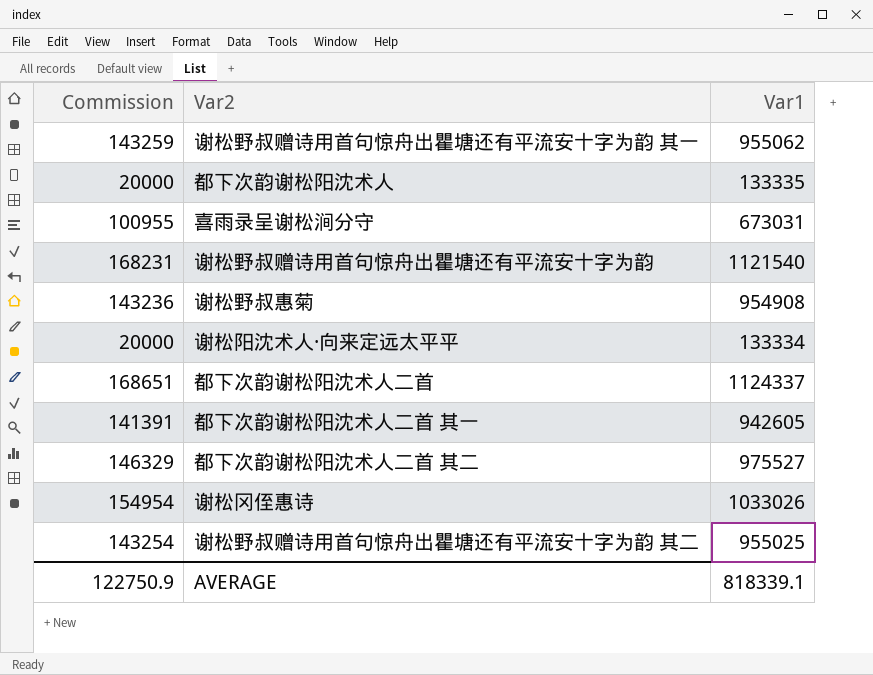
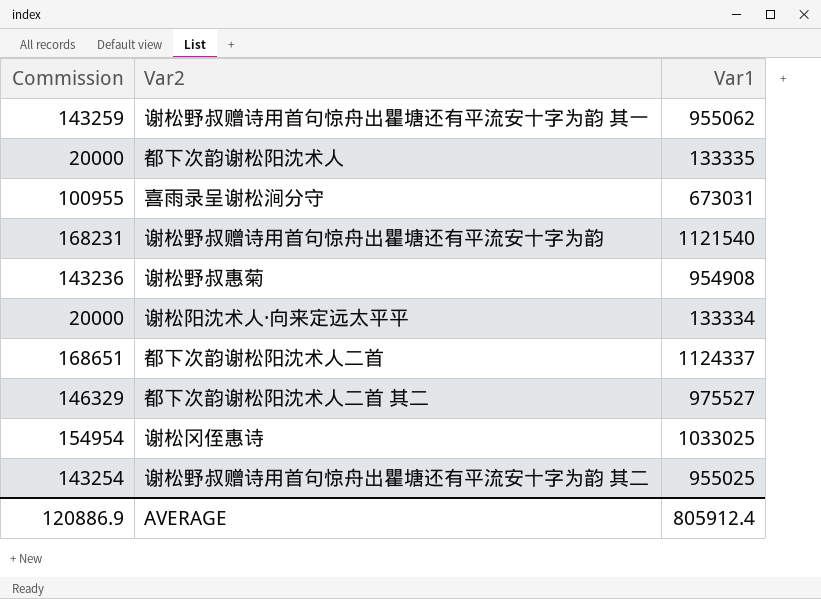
row 都下次韵谢松阳沈术人二首 其一: 141391 | 942605 -> none
谢松冈侄惠诗 | Var1: 1033026 -> 1033025
AVERAGE | Commission: 122750.9 -> 120886.9
AVERAGE | Var1: 818339.1 -> 805912.4

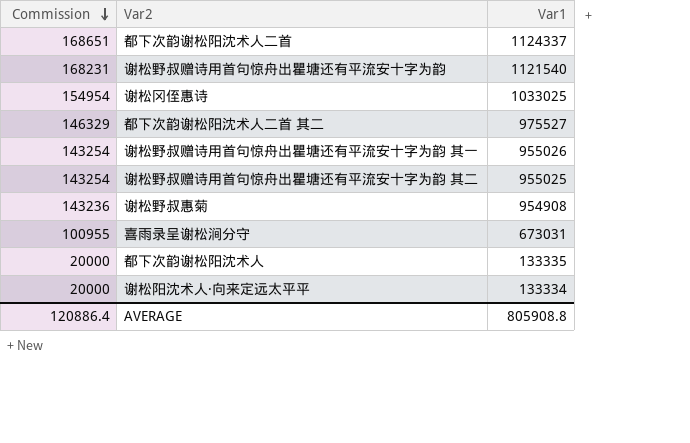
row order: none -> Commission descending
谢松野叔赠诗用首句惊舟出瞿塘还有平流安十字为韵 其一 | Commission: 143259 -> 143254
谢松野叔赠诗用首句惊舟出瞿塘还有平流安十字为韵 其一 | Var1: 955062 -> 955026
AVERAGE | Commission: 120886.9 -> 120886.4
AVERAGE | Var1: 805912.4 -> 805908.8

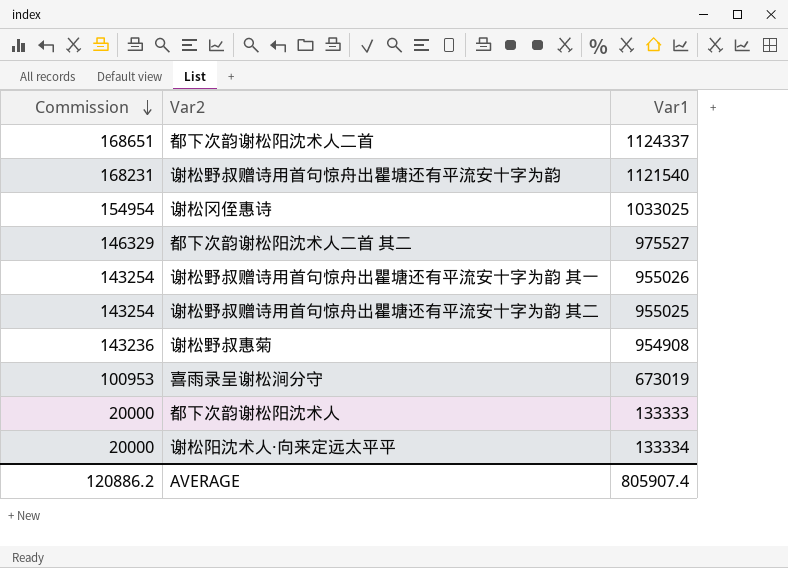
喜雨录呈谢松涧分守 | Commission: 100955 -> 100953
喜雨录呈谢松涧分守 | Var1: 673031 -> 673019
都下次韵谢松阳沈术人 | Var1: 133335 -> 133333
AVERAGE | Commission: 120886.4 -> 120886.2
AVERAGE | Var1: 805908.8 -> 805907.4

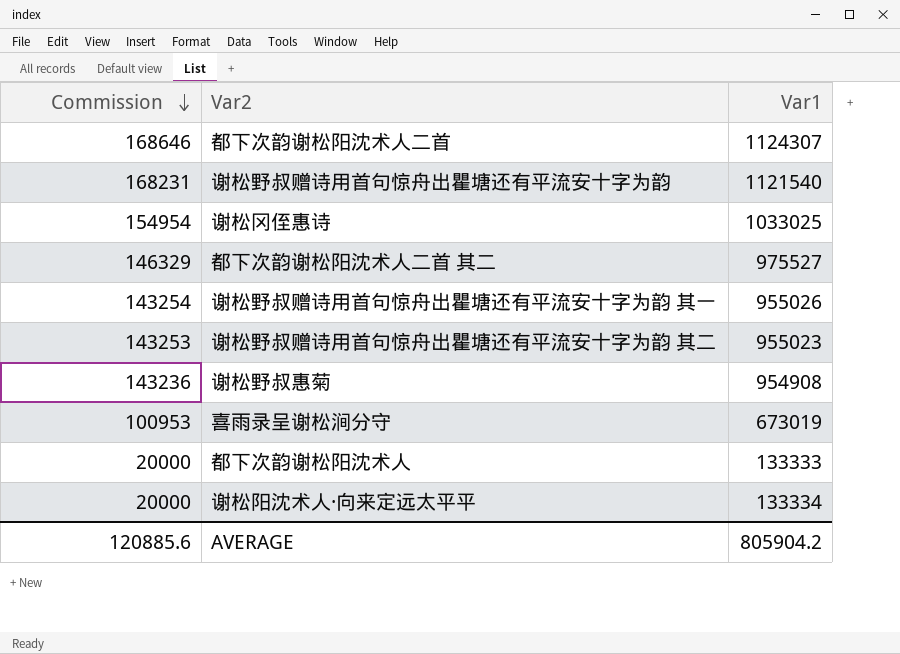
都下次韵谢松阳沈术人二首 | Commission: 168651 -> 168646
都下次韵谢松阳沈术人二首 | Var1: 1124337 -> 1124307
谢松野叔赠诗用首句惊舟出瞿塘还有平流安十字为韵 其二 | Commission: 143254 -> 143253
谢松野叔赠诗用首句惊舟出瞿塘还有平流安十字为韵 其二 | Var1: 955025 -> 955023
AVERAGE | Commission: 120886.2 -> 120885.6
AVERAGE | Var1: 805907.4 -> 805904.2

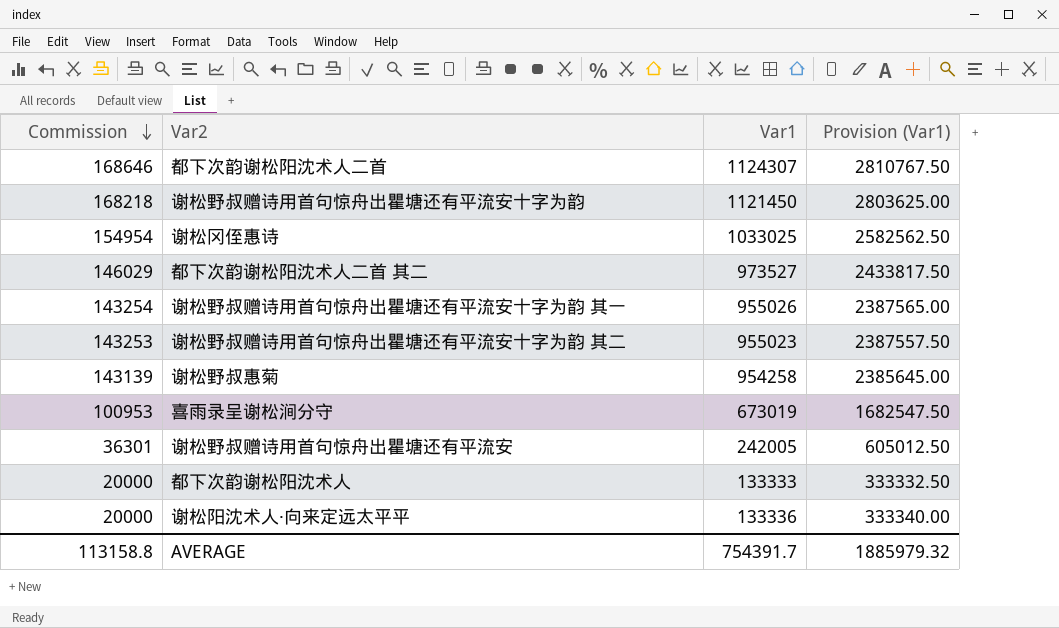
column Provision (Var1) | formula: none -> [Var1] * 2.5
谢松野叔赠诗用首句惊舟出瞿塘还有平流安十字为韵 | Commission: 168231 -> 168218
谢松野叔赠诗用首句惊舟出瞿塘还有平流安十字为韵 | Var1: 1121540 -> 1121450
都下次韵谢松阳沈术人二首 其二 | Commission: 146329 -> 146029
都下次韵谢松阳沈术人二首 其二 | Var1: 975527 -> 973527
谢松野叔惠菊 | Commission: 143236 -> 143139
谢松野叔惠菊 | Var1: 954908 -> 954258
row 谢松野叔赠诗用首句惊舟出瞿塘还有平流安: none -> 36301 | 242005 | 605012.50
谢松阳沈术人·向来定远太平平 | Var1: 133334 -> 133336
AVERAGE | Commission: 120885.6 -> 113158.8
AVERAGE | Var1: 805904.2 -> 754391.7

